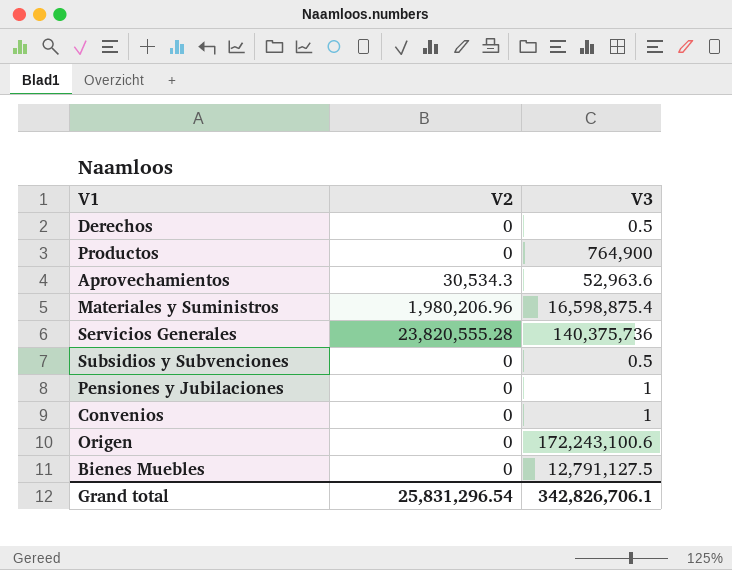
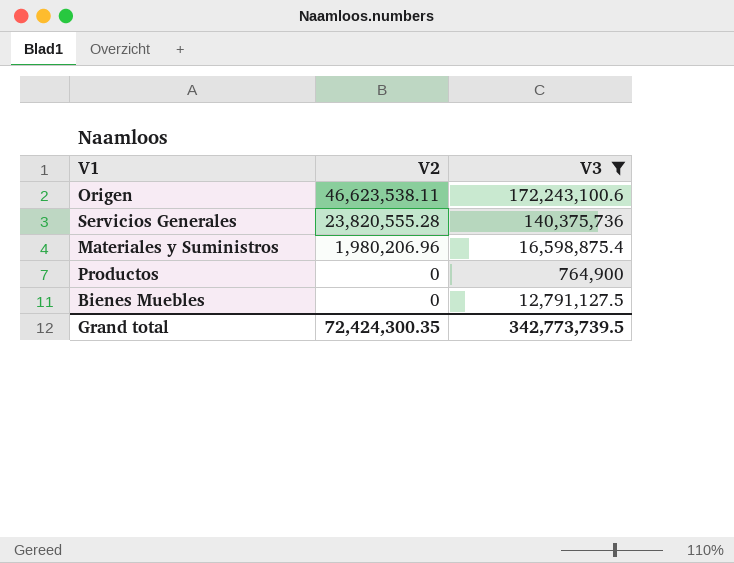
filter: none -> V3 >= 764,900
row order: none -> V2 descending
Origen | V2: 0 -> 46,623,538.11
Grand total | V2: 25,831,296.54 -> 72,424,300.35
Grand total | V3: 342,826,706.1 -> 342,773,739.5

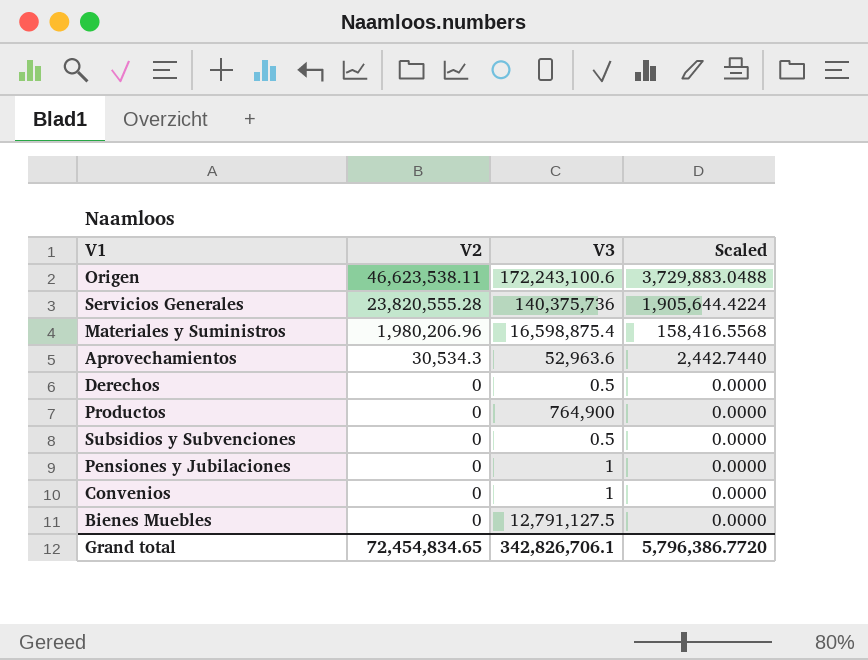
filter: V3 >= 764,900 -> none
column Scaled | formula: none -> [V2] * 0.08
Grand total | V2: 72,424,300.35 -> 72,454,834.65
Grand total | V3: 342,773,739.5 -> 342,826,706.1

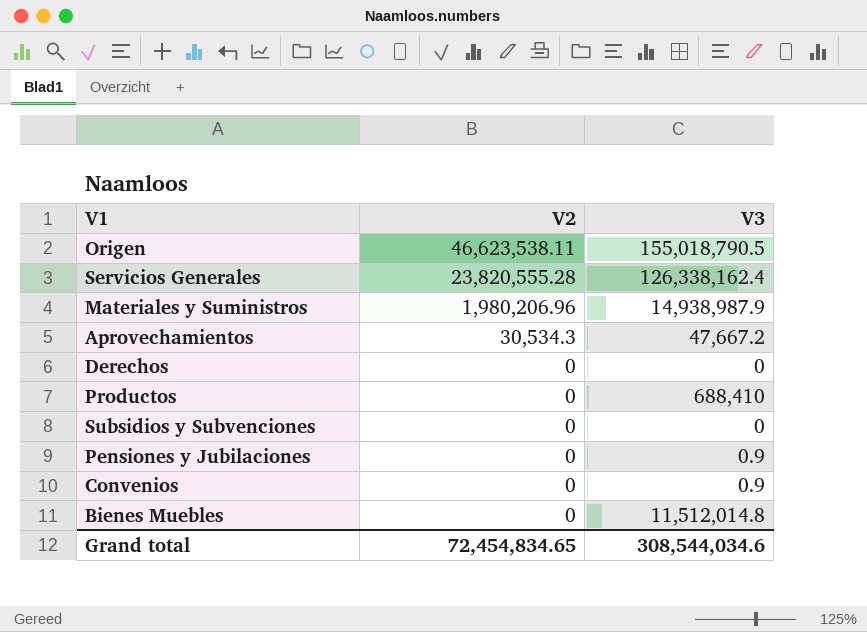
column Scaled | formula: [V2] * 0.08 -> none
Origen | V3: 172,243,100.6 -> 155,018,790.5
Servicios Generales | V3: 140,375,736 -> 126,338,162.4
Materiales y Suministros | V3: 16,598,875.4 -> 14,938,987.9
Aprovechamientos | V3: 52,963.6 -> 47,667.2
Derechos | V3: 0.5 -> 0
Productos | V3: 764,900 -> 688,410
Subsidios y Subvenciones | V3: 0.5 -> 0
Pensiones y Jubilaciones | V3: 1 -> 0.9
Convenios | V3: 1 -> 0.9
Bienes Muebles | V3: 12,791,127.5 -> 11,512,014.8
Grand total | V3: 342,826,706.1 -> 308,544,034.6

